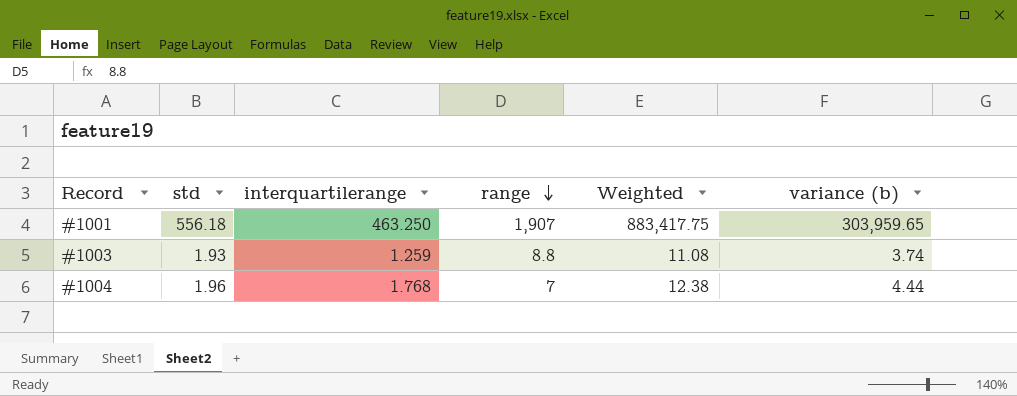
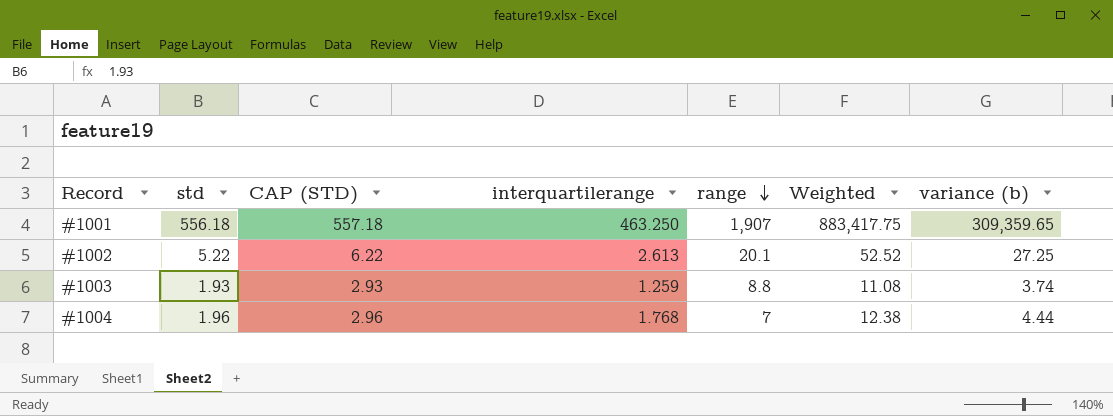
column CAP (STD) | formula: none -> [std] + 1
#1001 | variance (b): 303,959.65 -> 309,359.65
row #1002: none -> 5.22 | 6.22 | 2.613 | 20.1 | 52.52 | 27.25

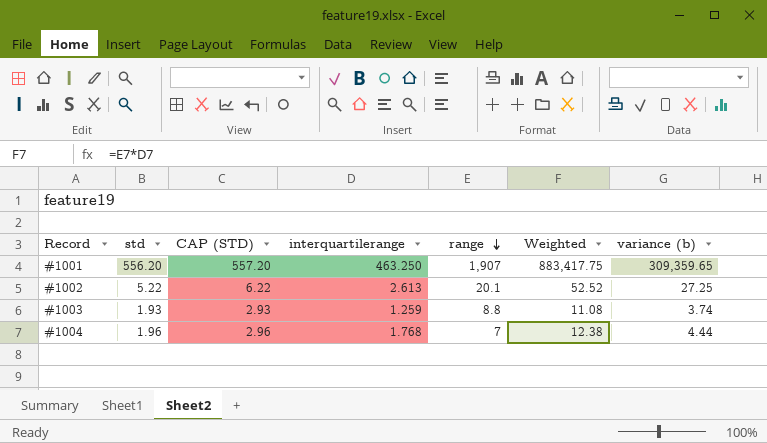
#1001 | std: 556.18 -> 556.20
#1001 | CAP (STD): 557.18 -> 557.20

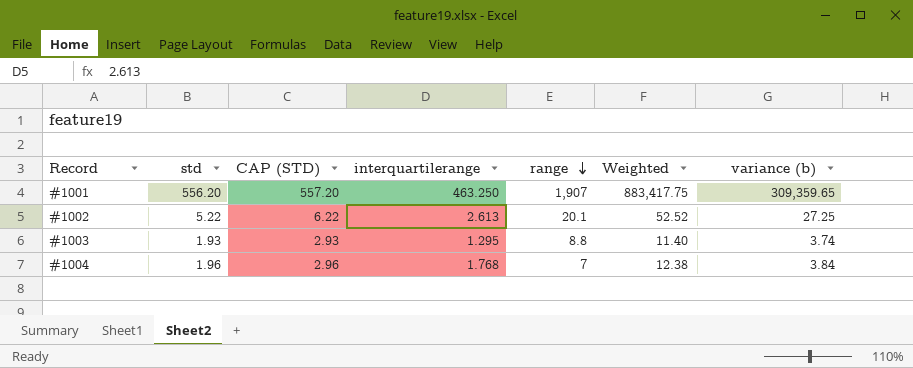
#1003 | interquartilerange: 1.259 -> 1.295
#1003 | Weighted: 11.08 -> 11.40
#1004 | variance (b): 4.44 -> 3.84

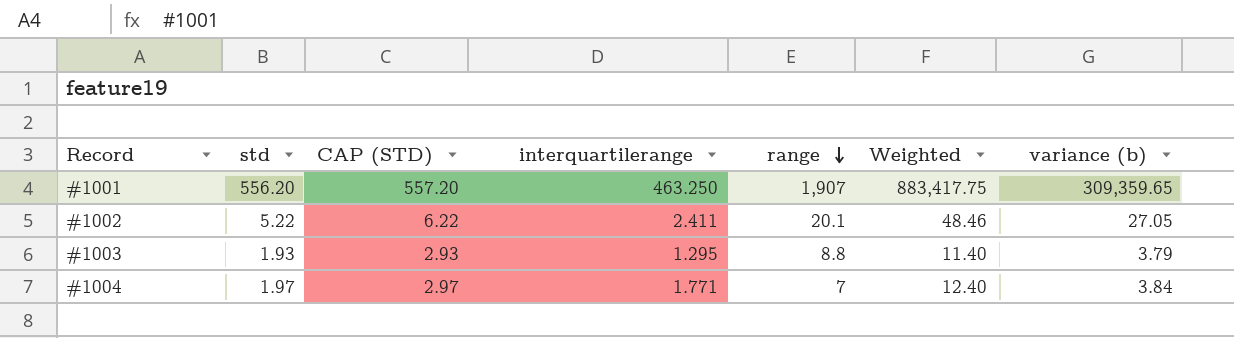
#1002 | interquartilerange: 2.613 -> 2.411
#1002 | Weighted: 52.52 -> 48.46
#1002 | variance (b): 27.25 -> 27.05
#1003 | variance (b): 3.74 -> 3.79
#1004 | std: 1.96 -> 1.97
#1004 | CAP (STD): 2.96 -> 2.97
#1004 | interquartilerange: 1.768 -> 1.771
#1004 | Weighted: 12.38 -> 12.40

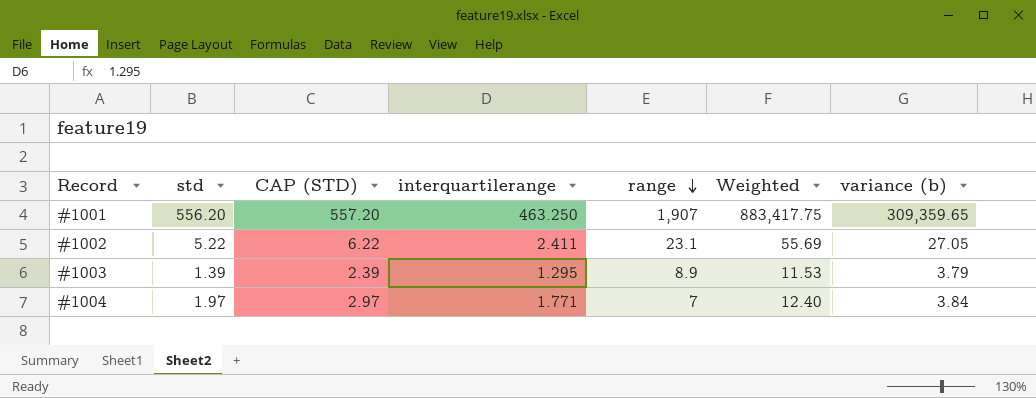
#1002 | range: 20.1 -> 23.1
#1002 | Weighted: 48.46 -> 55.69
#1003 | std: 1.93 -> 1.39
#1003 | CAP (STD): 2.93 -> 2.39
#1003 | range: 8.8 -> 8.9
#1003 | Weighted: 11.40 -> 11.53

